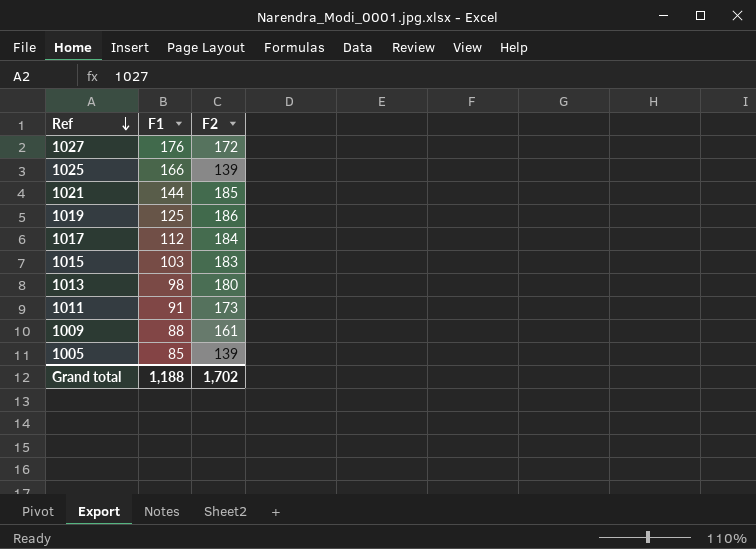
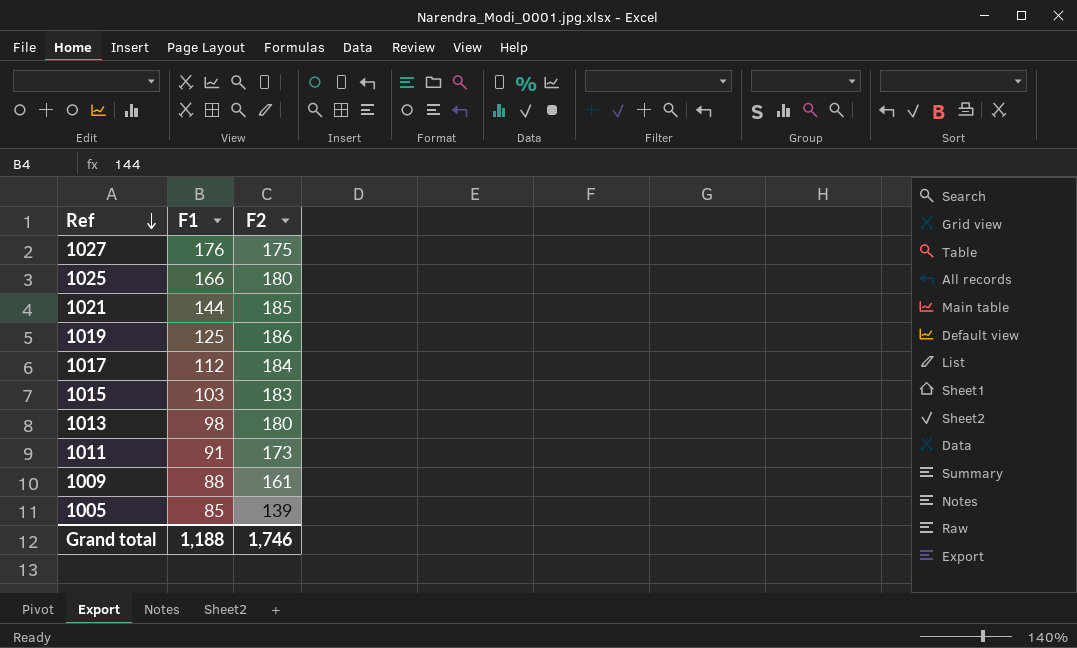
1027 | F2: 172 -> 175
1025 | F2: 139 -> 180
Grand total | F2: 1,702 -> 1,746

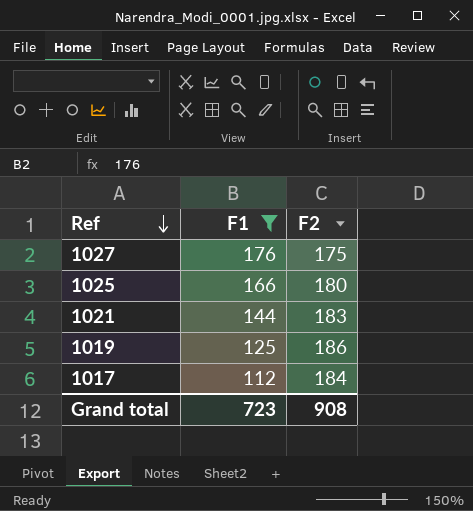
filter: none -> F1 >= 112
1021 | F2: 185 -> 183
Grand total | F1: 1,188 -> 723
Grand total | F2: 1,746 -> 908

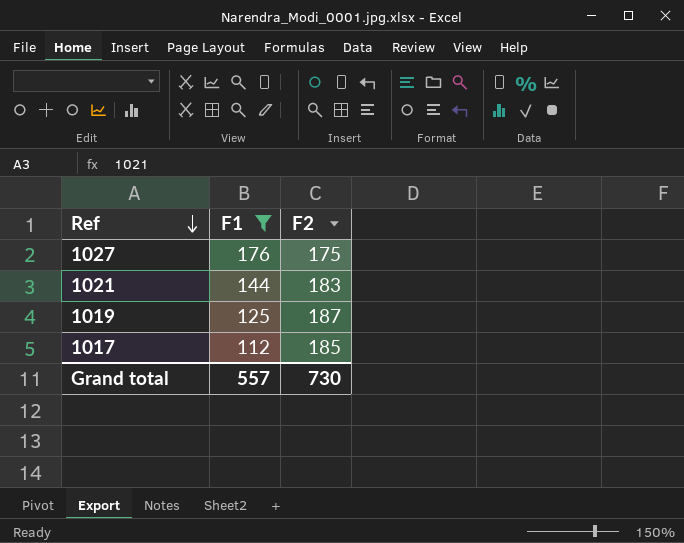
row 1025: 166 | 180 -> none
1019 | F2: 186 -> 187
1017 | F2: 184 -> 185
Grand total | F1: 723 -> 557
Grand total | F2: 908 -> 730

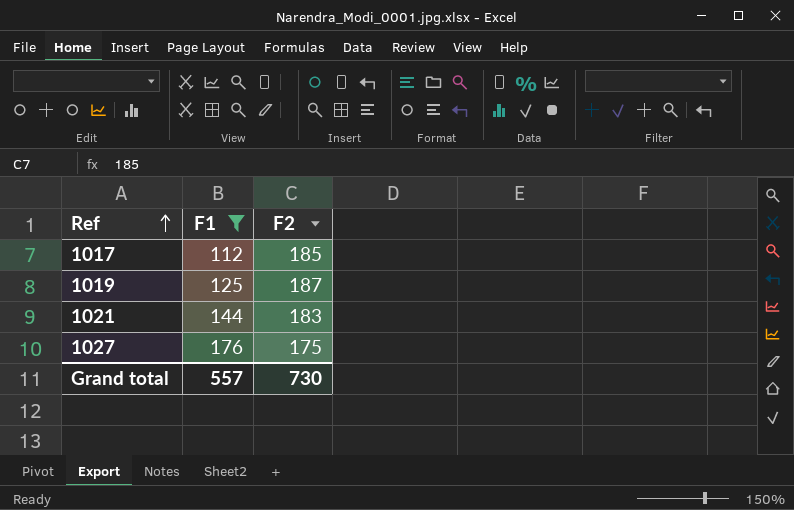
row order: Ref descending -> Ref ascending

